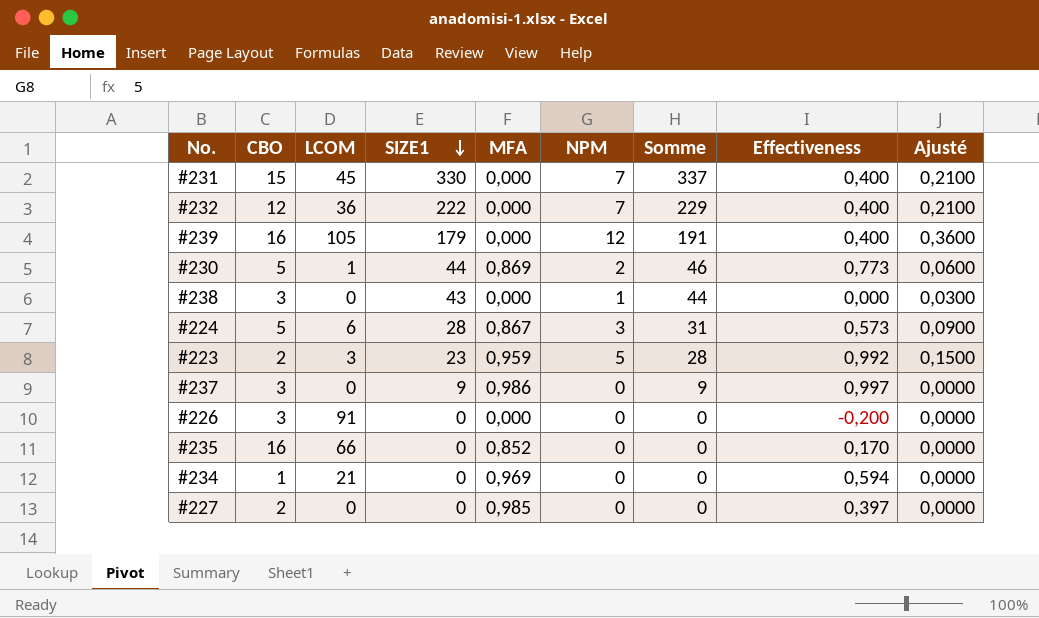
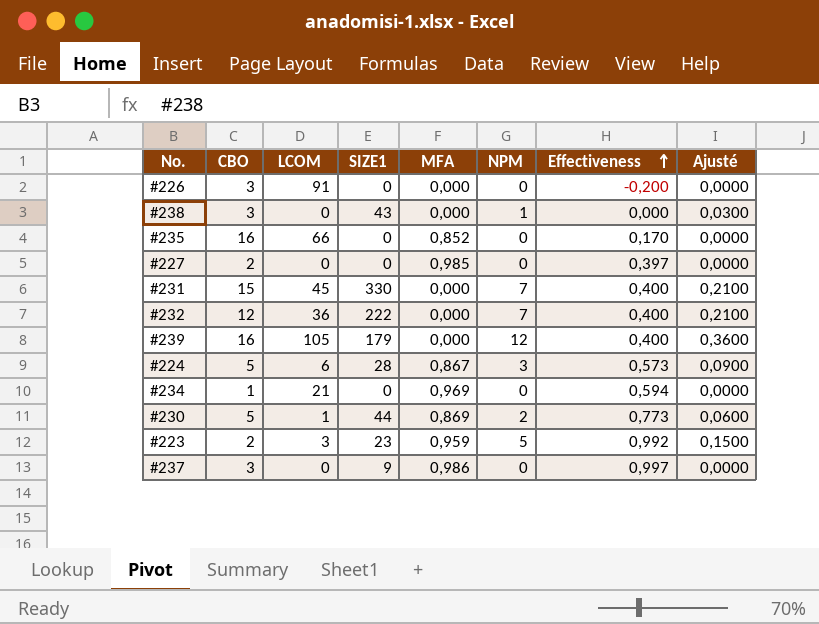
row order: SIZE1 descending -> Effectiveness ascending
column Somme | formula: [SIZE1] + [NPM] -> none

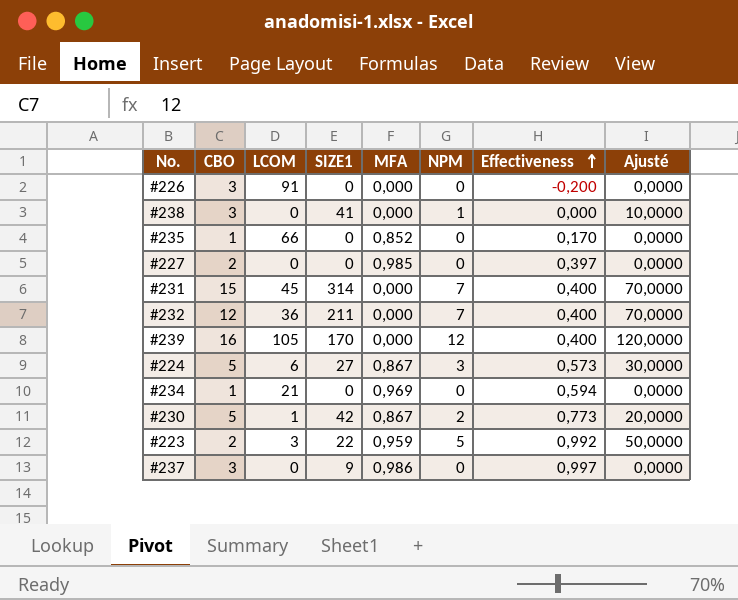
column Ajusté | formula: [NPM] * 0,03 -> [NPM] * 10
#238 | SIZE1: 43 -> 41
#235 | CBO: 16 -> 1
#231 | SIZE1: 330 -> 314
#232 | SIZE1: 222 -> 211
#239 | SIZE1: 179 -> 170
#224 | SIZE1: 28 -> 27
#230 | SIZE1: 44 -> 42
#230 | MFA: 0,869 -> 0,867
#223 | SIZE1: 23 -> 22

